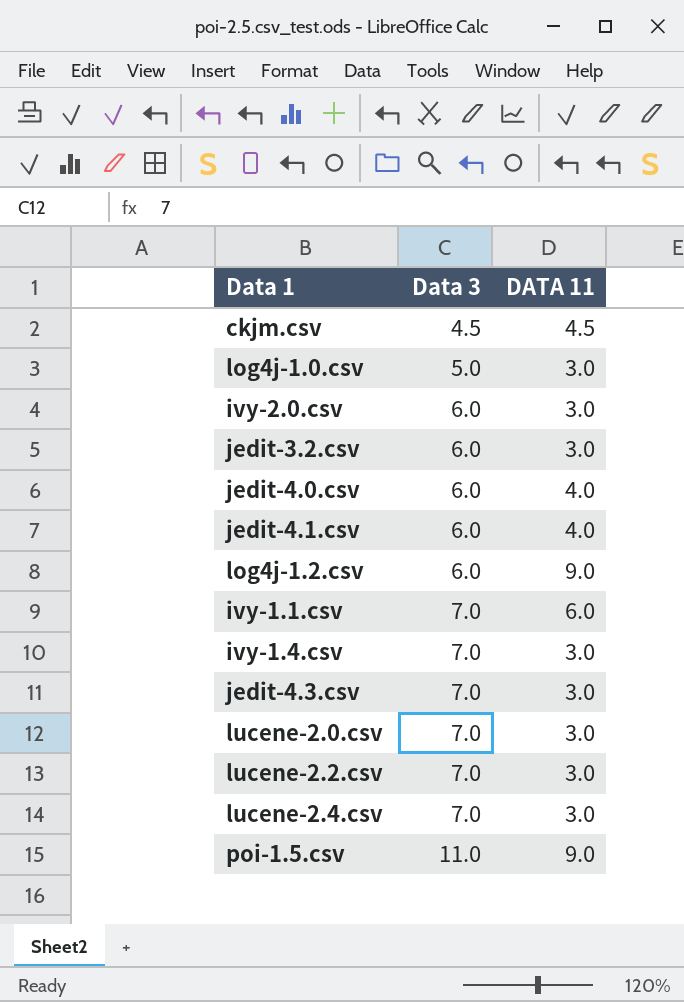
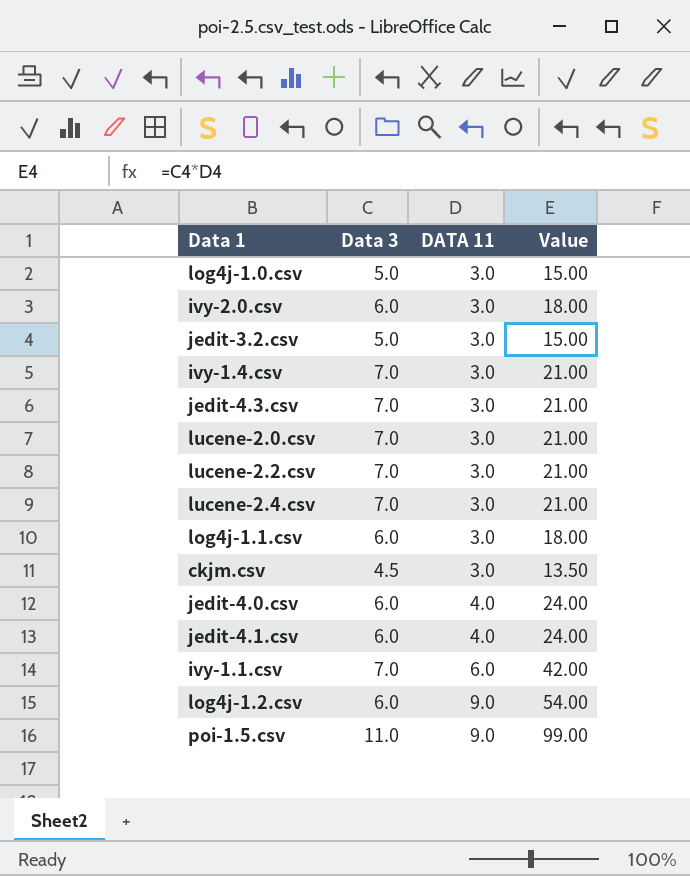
row order: Data 3 ascending -> DATA 11 ascending
column Value | formula: none -> [Data 3] * [DATA 11]
jedit-3.2.csv | Data 3: 6.0 -> 5.0
row log4j-1.1.csv: none -> 6.0 | 3.0 | 18.00
ckjm.csv | DATA 11: 4.5 -> 3.0

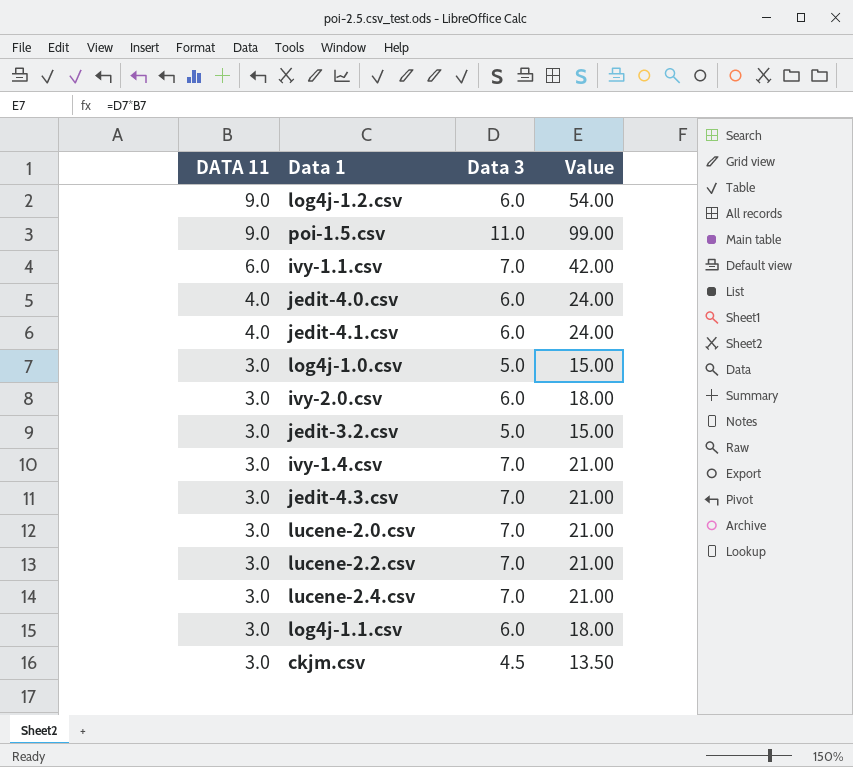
row order: DATA 11 ascending -> DATA 11 descending
column DATA 11 | position: 3 -> 1

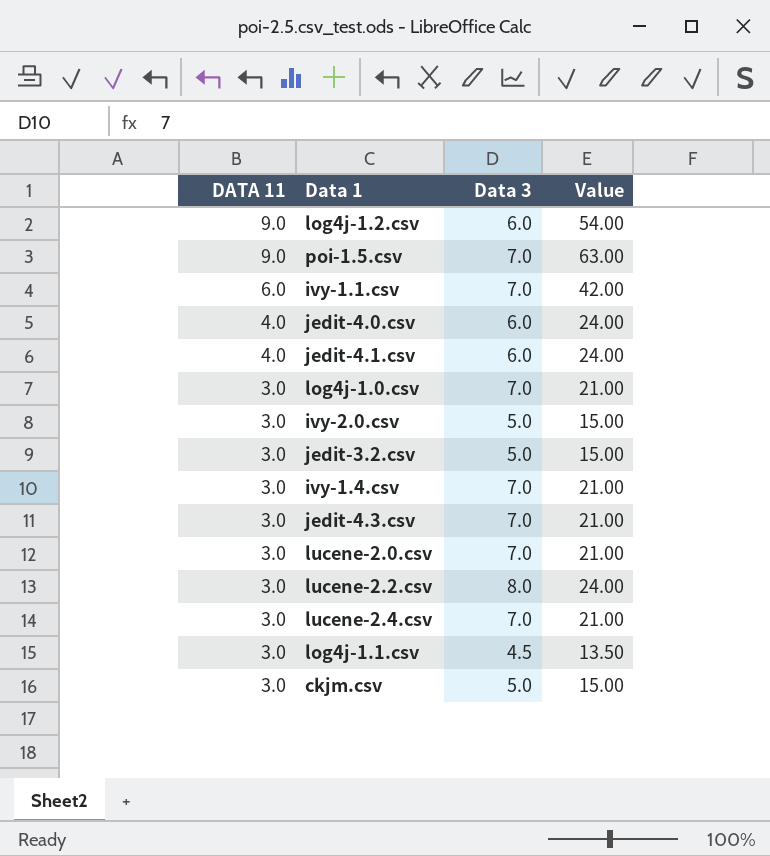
poi-1.5.csv | Data 3: 11.0 -> 7.0
poi-1.5.csv | Value: 99.00 -> 63.00
log4j-1.0.csv | Data 3: 5.0 -> 7.0
log4j-1.0.csv | Value: 15.00 -> 21.00
ivy-2.0.csv | Data 3: 6.0 -> 5.0
ivy-2.0.csv | Value: 18.00 -> 15.00
lucene-2.2.csv | Data 3: 7.0 -> 8.0
lucene-2.2.csv | Value: 21.00 -> 24.00
log4j-1.1.csv | Data 3: 6.0 -> 4.5
log4j-1.1.csv | Value: 18.00 -> 13.50
ckjm.csv | Data 3: 4.5 -> 5.0
ckjm.csv | Value: 13.50 -> 15.00

